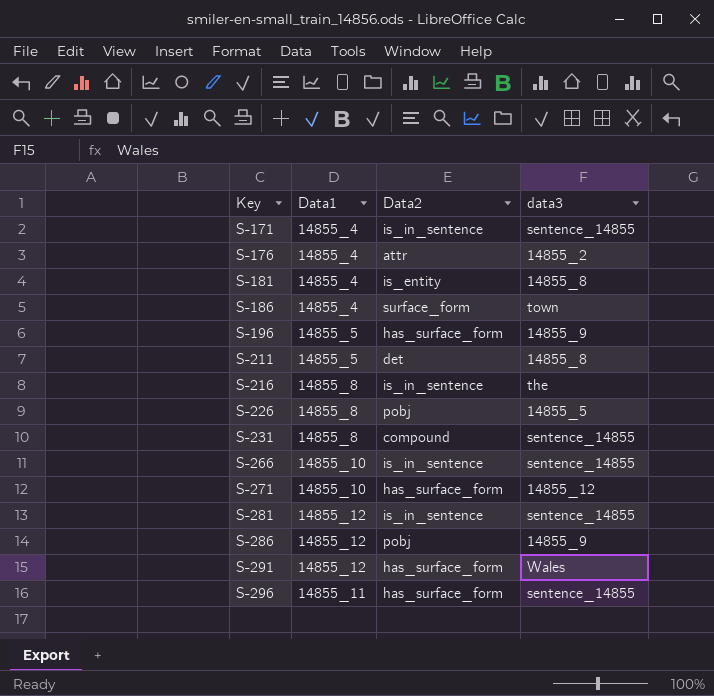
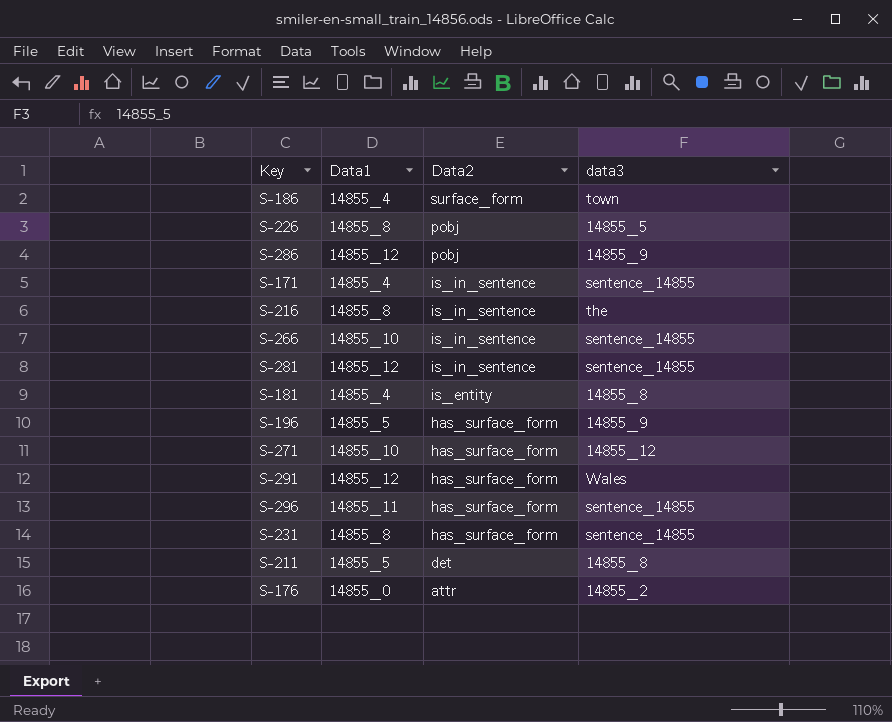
row order: Key ascending -> Data2 descending
S-231 | Data2: compound -> has_surface_form
S-176 | Data1: 14855_4 -> 14855_0

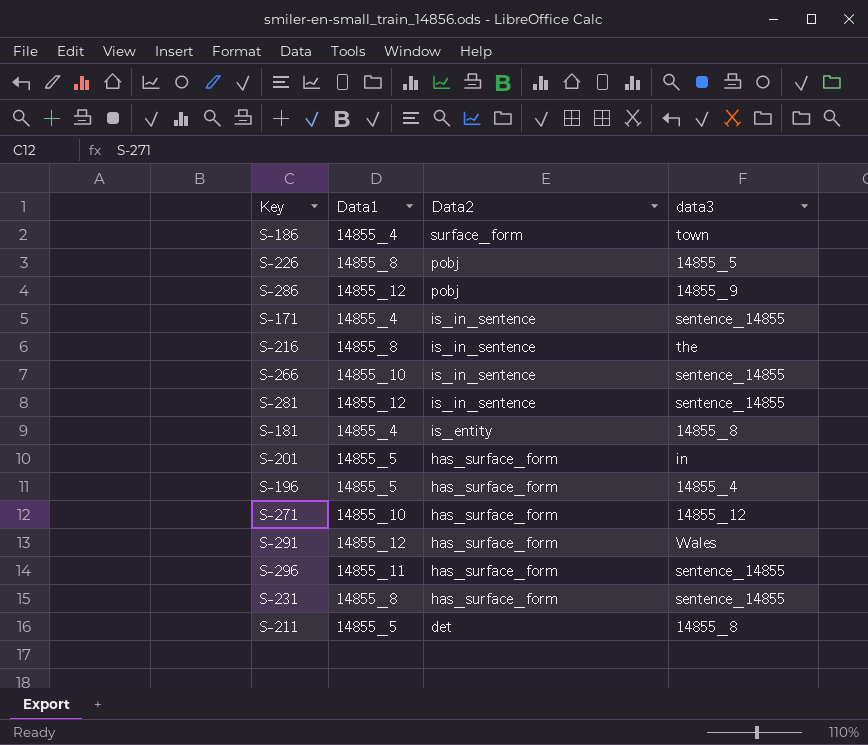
row S-176: 14855_0 | attr | 14855_2 -> none
row S-201: none -> 14855_5 | has_surface_form | in
S-196 | data3: 14855_9 -> 14855_4

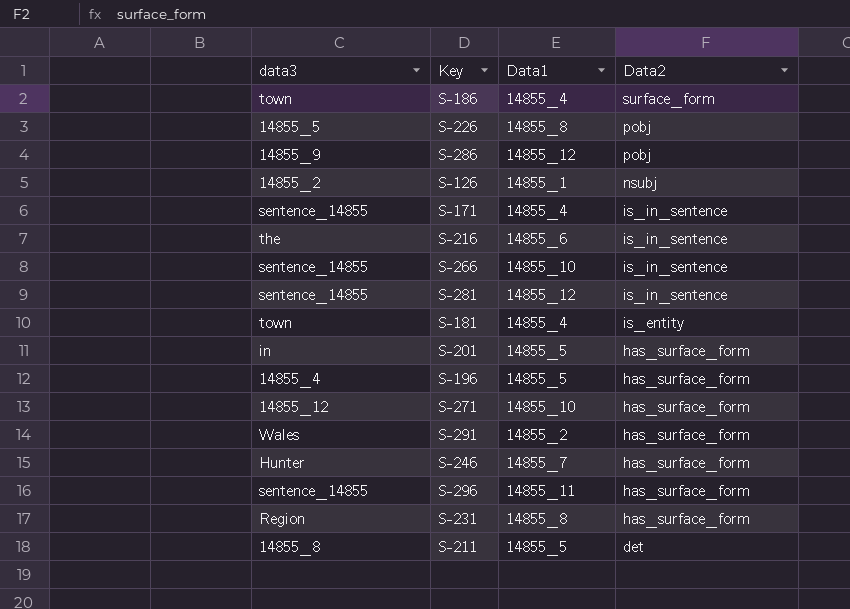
column data3 | position: 4 -> 1
row S-126: none -> 14855_2 | 14855_1 | nsubj
S-216 | Data1: 14855_8 -> 14855_6
S-181 | data3: 14855_8 -> town
S-291 | Data1: 14855_12 -> 14855_2
row S-246: none -> Hunter | 14855_7 | has_surface_form
S-231 | data3: sentence_14855 -> Region

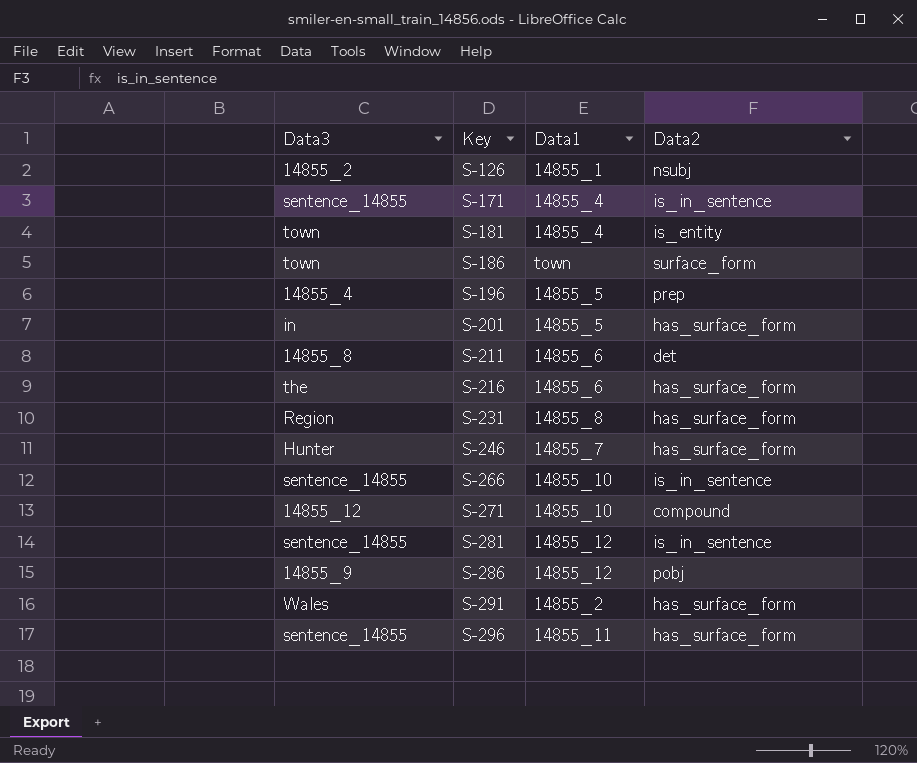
row order: Data2 descending -> Key ascending
column name: data3 -> Data3
row S-226: 14855_5 | 14855_8 | pobj -> none
S-186 | Data1: 14855_4 -> town
S-196 | Data2: has_surface_form -> prep
S-211 | Data1: 14855_5 -> 14855_6
S-216 | Data2: is_in_sentence -> has_surface_form
S-271 | Data2: has_surface_form -> compound

